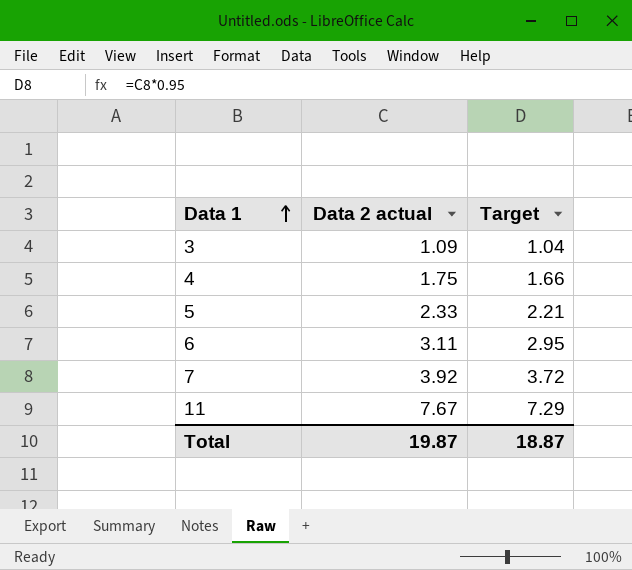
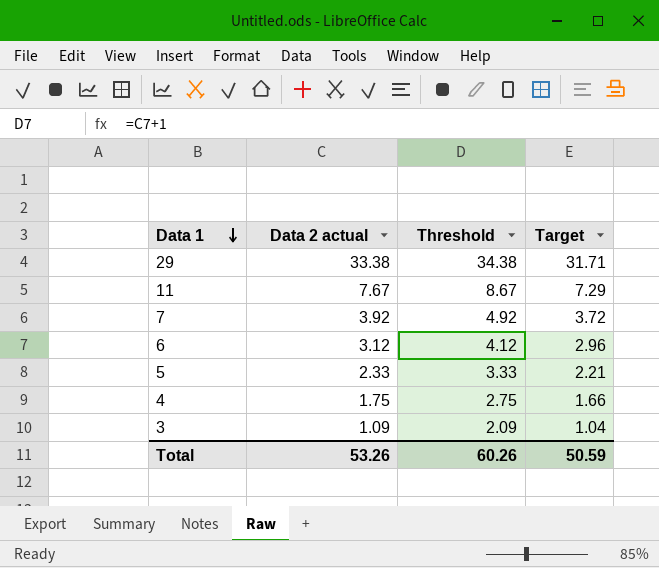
row order: Data 1 ascending -> Data 1 descending
column Threshold | formula: none -> [Data 2 actual] + 1
row 29: none -> 33.38 | 34.38 | 31.71
6 | Data 2 actual: 3.11 -> 3.12
6 | Target: 2.95 -> 2.96
Total | Data 2 actual: 19.87 -> 53.26
Total | Target: 18.87 -> 50.59

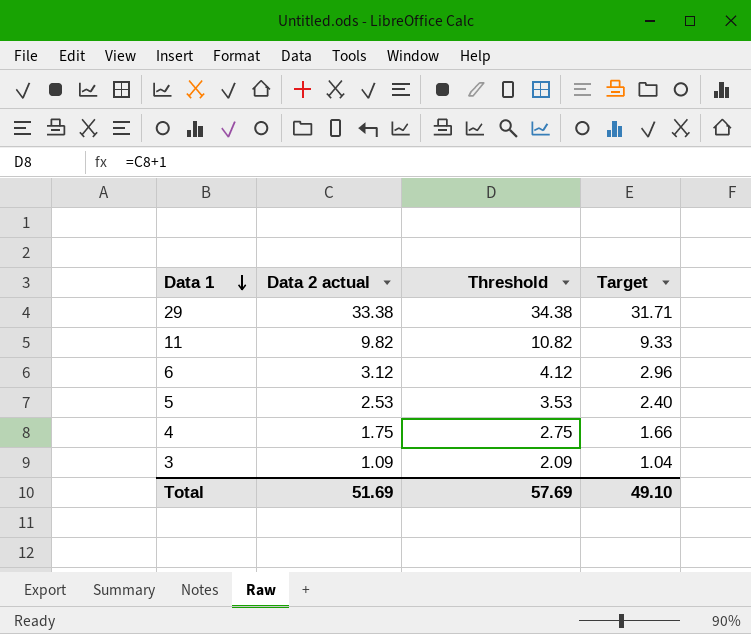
row 7: 3.92 | 4.92 | 3.72 -> none
11 | Data 2 actual: 7.67 -> 9.82
11 | Threshold: 8.67 -> 10.82
11 | Target: 7.29 -> 9.33
5 | Data 2 actual: 2.33 -> 2.53
5 | Threshold: 3.33 -> 3.53
5 | Target: 2.21 -> 2.40
Total | Data 2 actual: 53.26 -> 51.69
Total | Threshold: 60.26 -> 57.69
Total | Target: 50.59 -> 49.10

